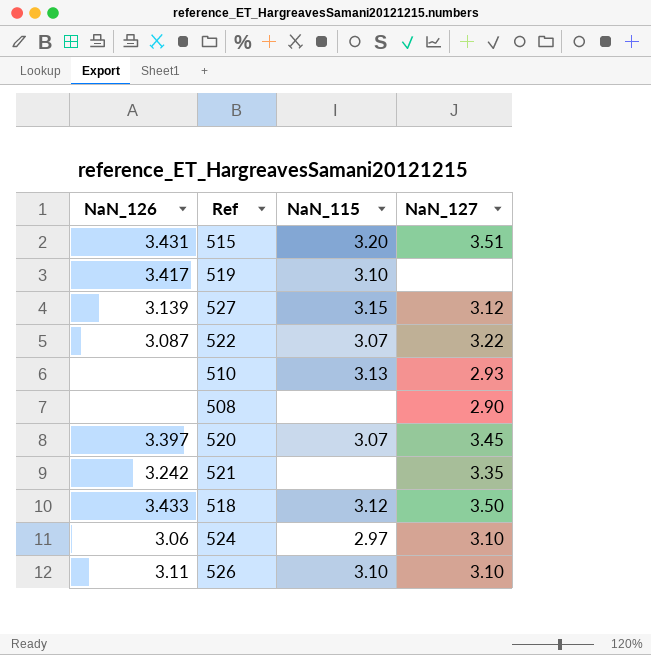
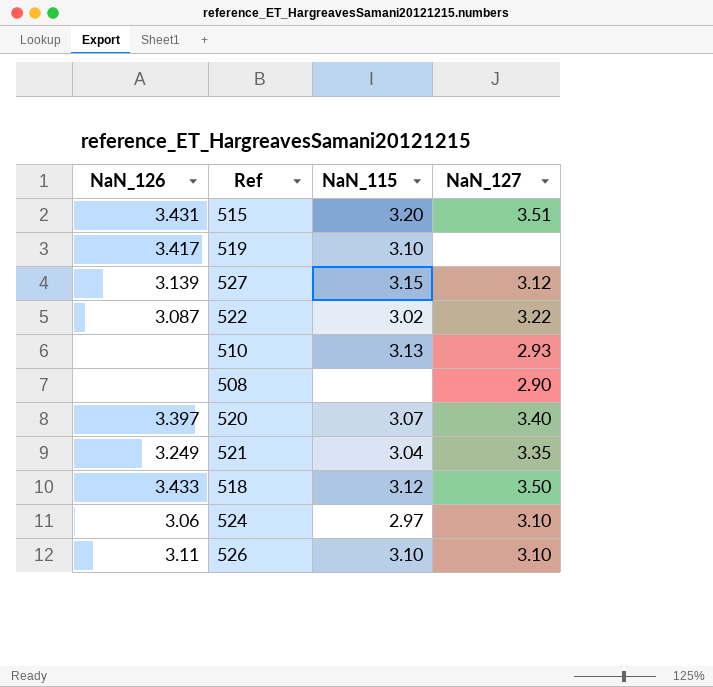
522 | NaN_115: 3.07 -> 3.02
520 | NaN_127: 3.45 -> 3.40
521 | NaN_126: 3.242 -> 3.249
521 | NaN_115: none -> 3.04

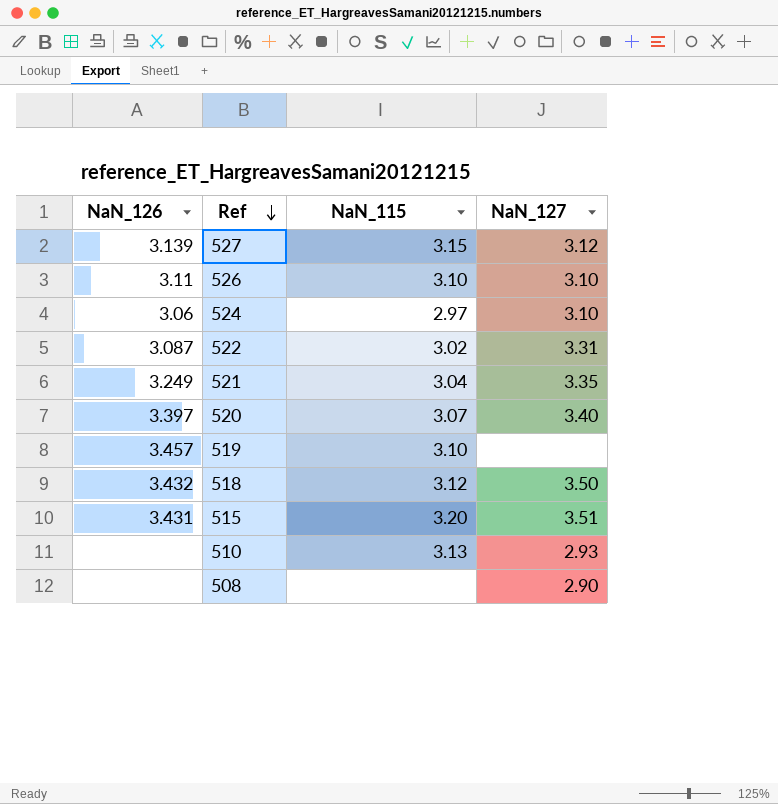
row order: none -> Ref descending
522 | NaN_127: 3.22 -> 3.31
519 | NaN_126: 3.417 -> 3.457
518 | NaN_126: 3.433 -> 3.432

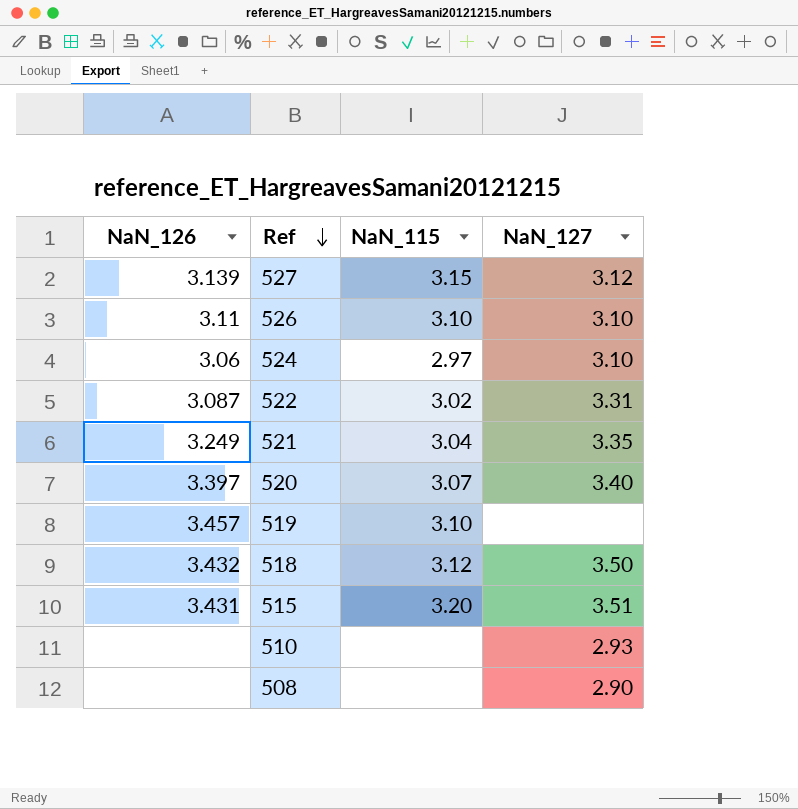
510 | NaN_115: 3.13 -> none

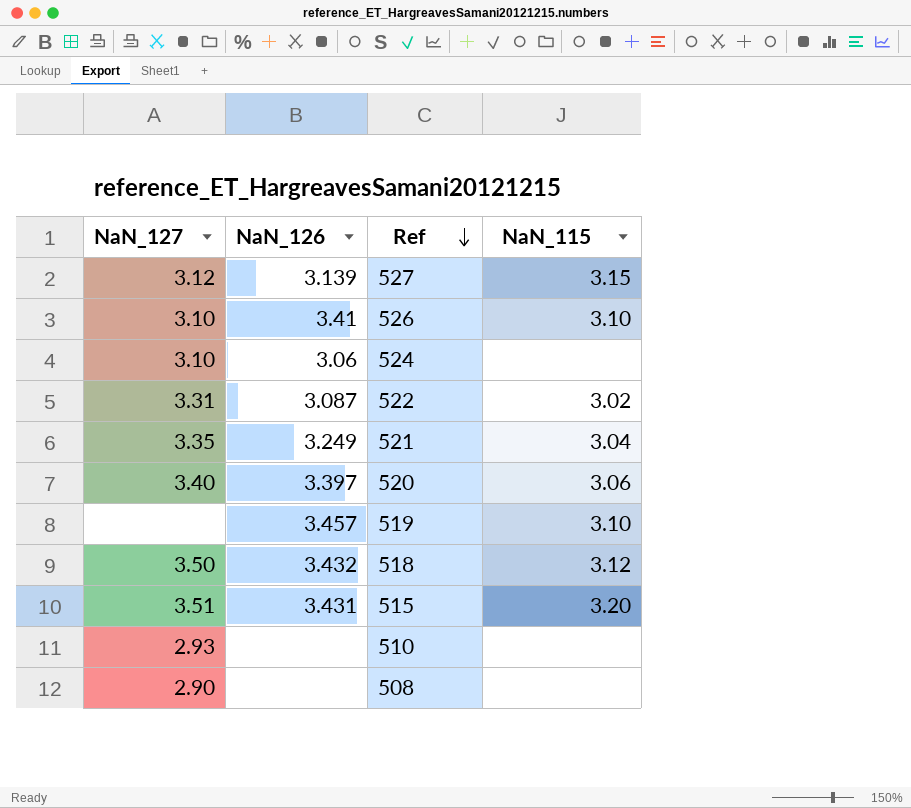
column NaN_127 | position: 4 -> 1
526 | NaN_126: 3.11 -> 3.41
524 | NaN_115: 2.97 -> none
520 | NaN_115: 3.07 -> 3.06

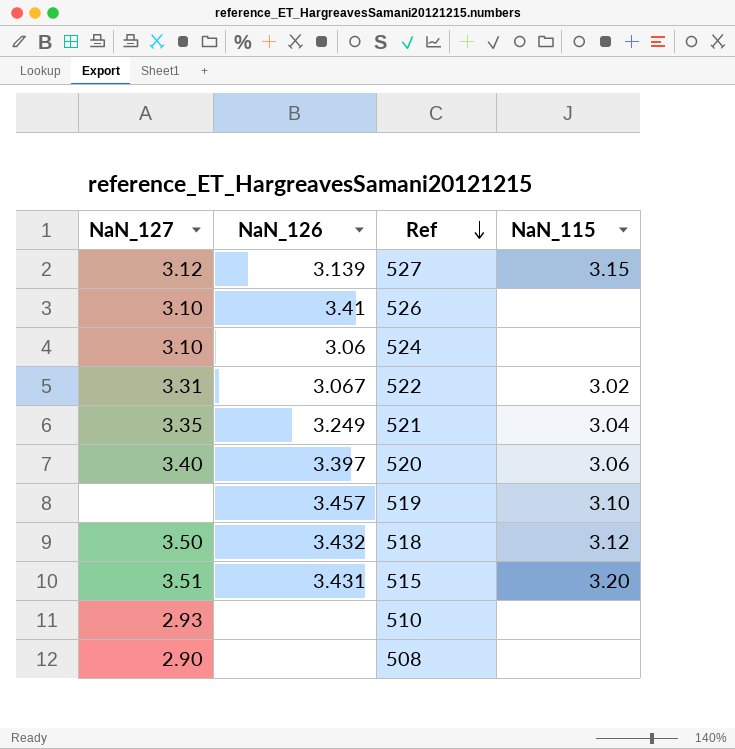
526 | NaN_115: 3.10 -> none
522 | NaN_126: 3.087 -> 3.067

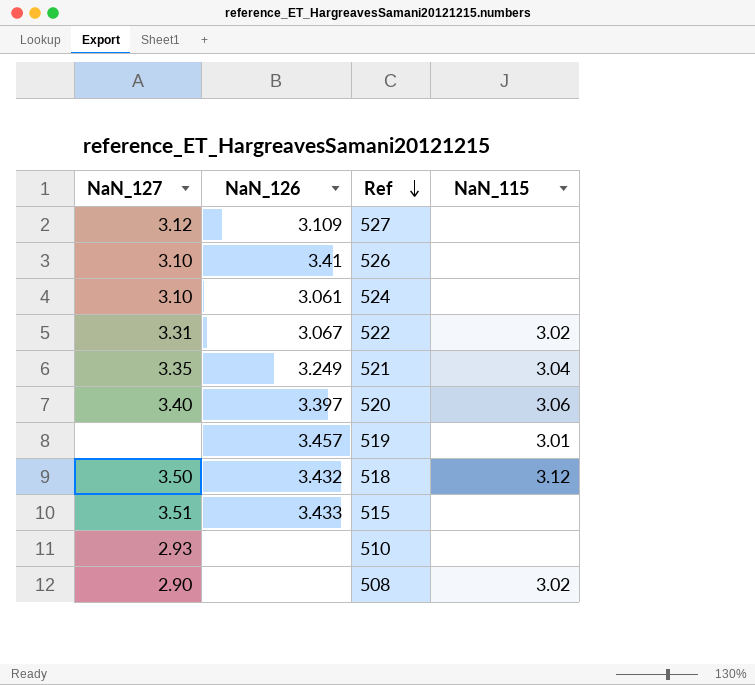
527 | NaN_126: 3.139 -> 3.109
527 | NaN_115: 3.15 -> none
524 | NaN_126: 3.06 -> 3.061
519 | NaN_115: 3.10 -> 3.01
515 | NaN_126: 3.431 -> 3.433
515 | NaN_115: 3.20 -> none
508 | NaN_115: none -> 3.02

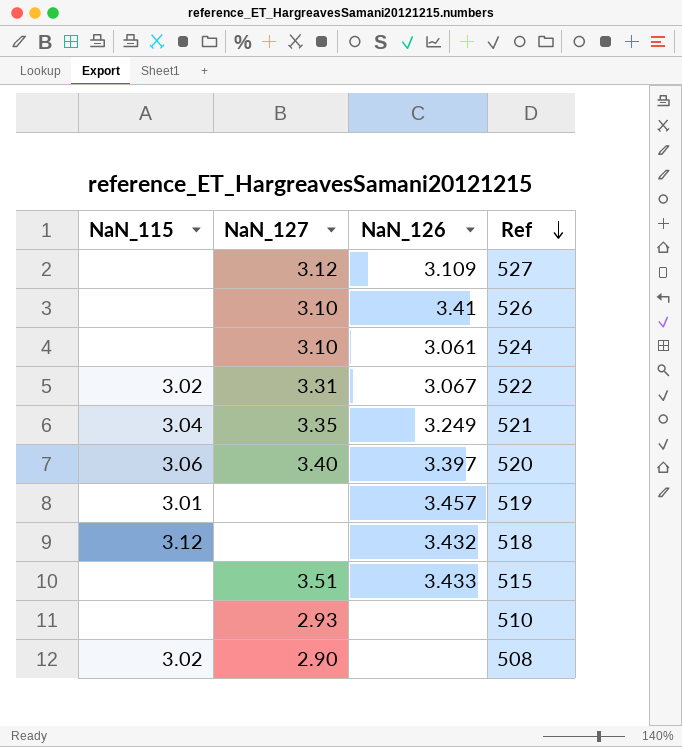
column NaN_115 | position: 4 -> 1
518 | NaN_127: 3.50 -> none

